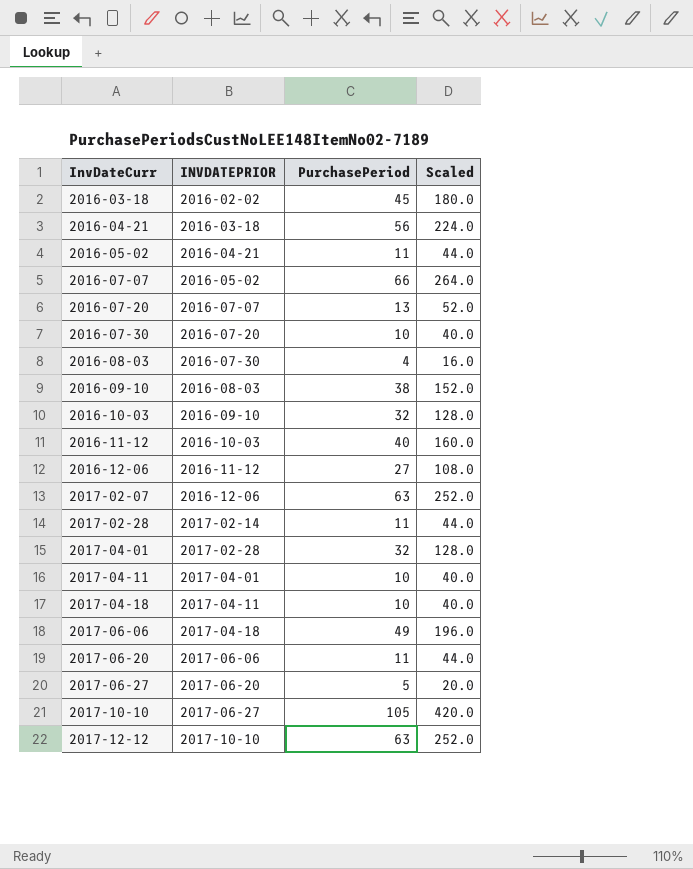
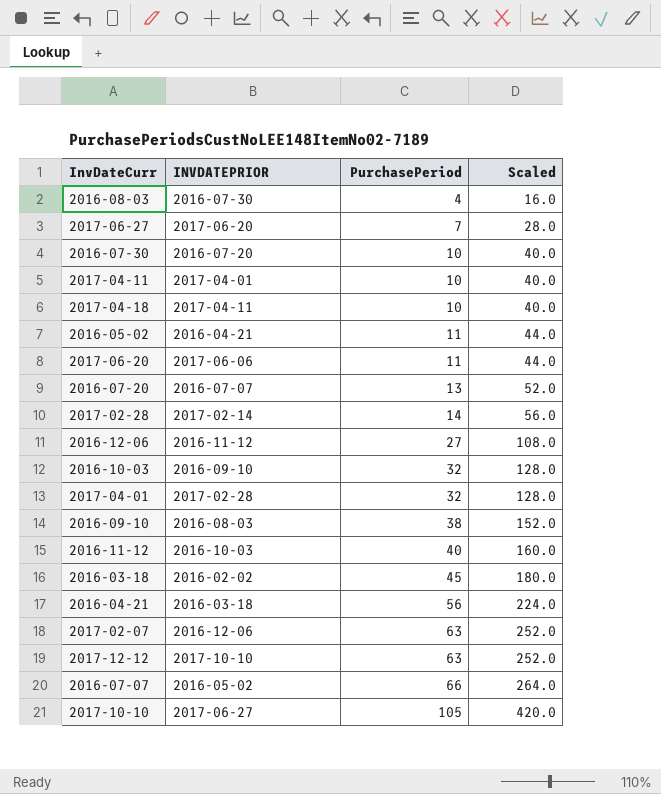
row order: InvDateCurr ascending -> PurchasePeriod ascending
row 2017-06-06: 2017-04-18 | 49 | 196.0 -> none
2017-06-27 | PurchasePeriod: 5 -> 7
2017-06-27 | Scaled: 20.0 -> 28.0
2017-02-28 | PurchasePeriod: 11 -> 14
2017-02-28 | Scaled: 44.0 -> 56.0

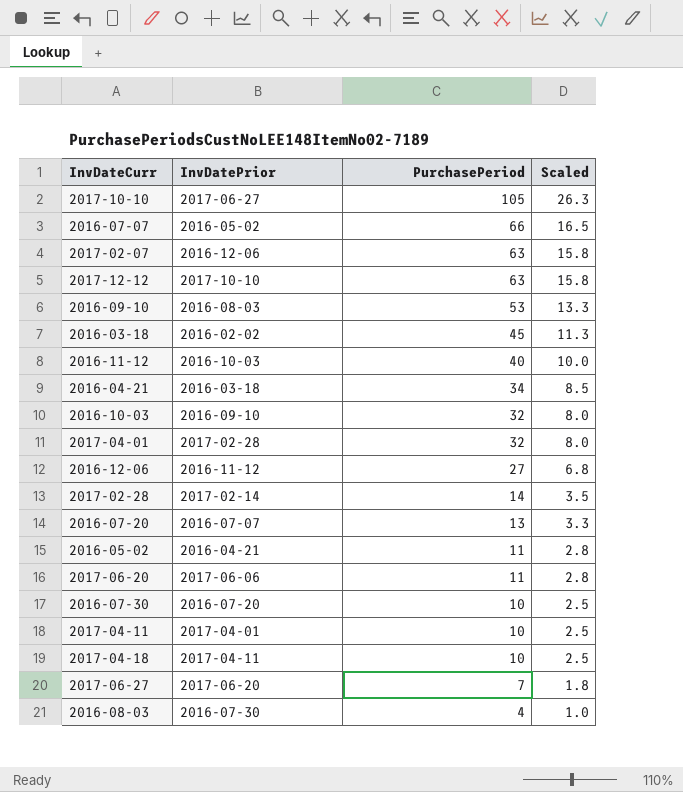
row order: PurchasePeriod ascending -> PurchasePeriod descending
column name: INVDATEPRIOR -> InvDatePrior
column Scaled | formula: [PurchasePeriod] * 4 -> [PurchasePeriod] * 0.25
2016-09-10 | PurchasePeriod: 38 -> 53
2016-04-21 | PurchasePeriod: 56 -> 34

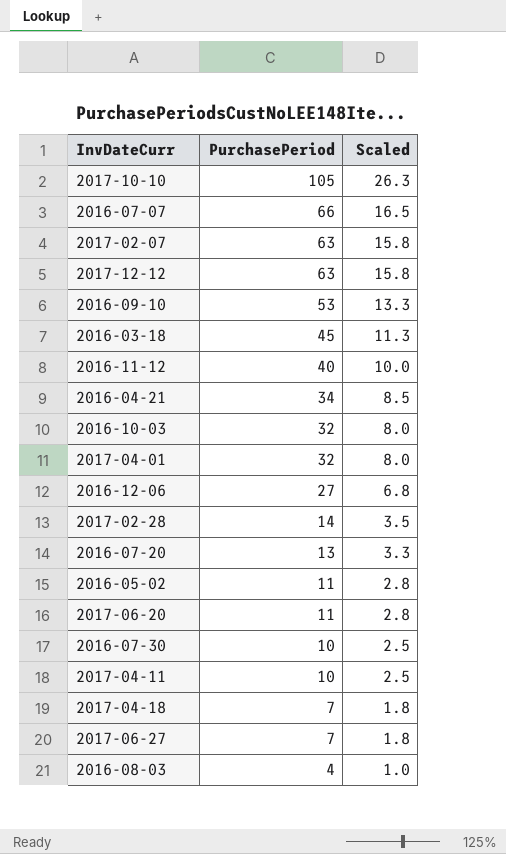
column InvDatePrior | position: 2 -> none
2017-04-18 | PurchasePeriod: 10 -> 7
2017-04-18 | Scaled: 2.5 -> 1.8

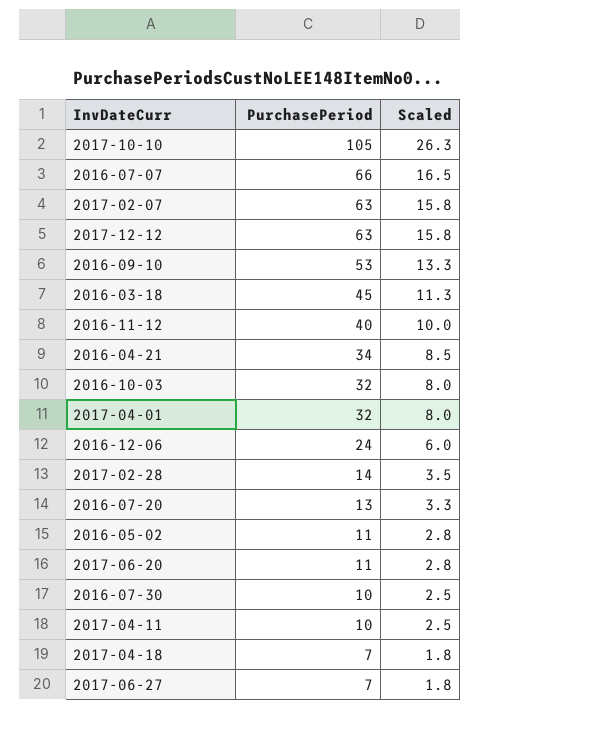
row 2016-08-03: 4 | 1.0 -> none
2016-12-06 | PurchasePeriod: 27 -> 24
2016-12-06 | Scaled: 6.8 -> 6.0

